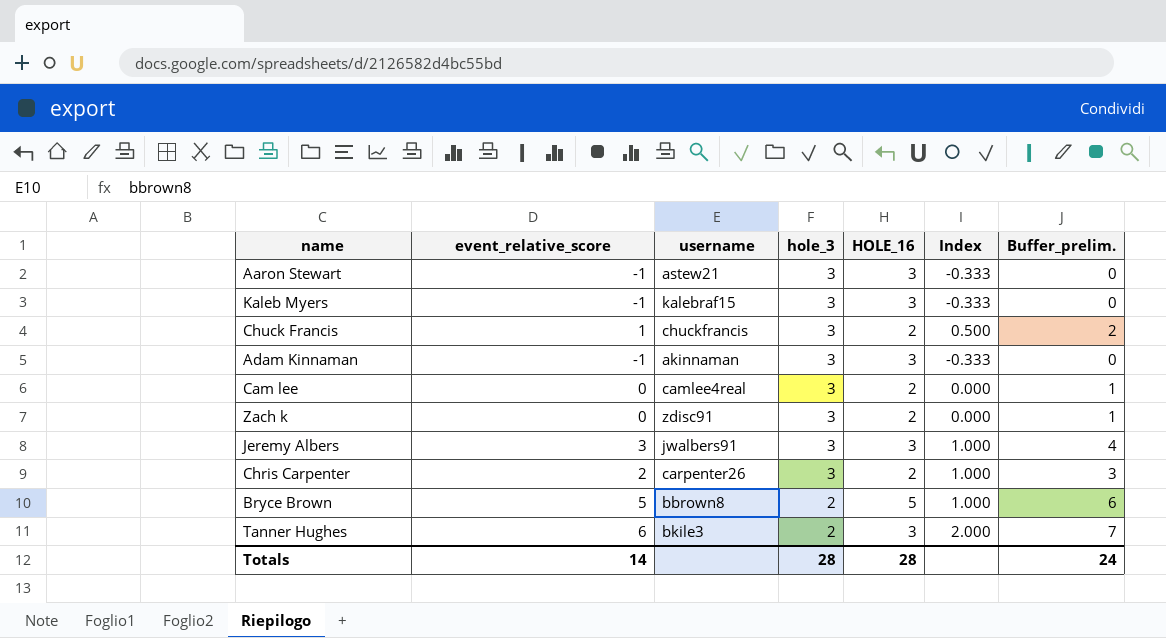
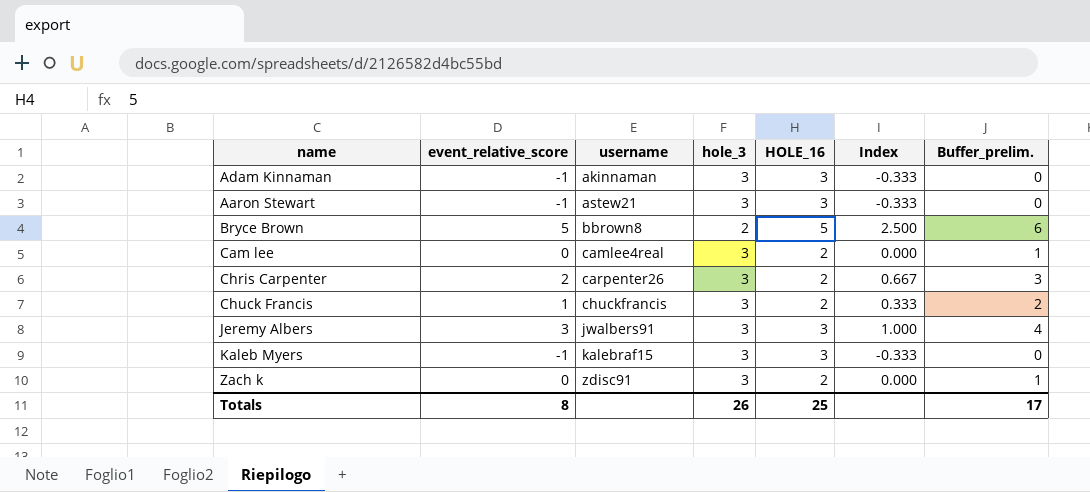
row order: hole_3 descending -> username ascending
column Index | formula: [event_relative_score] / [HOLE_16] -> [event_relative_score] / [hole_3]
row Tanner Hughes: 6 | bkile3 | 2 | 3 | 2.000 | 7 -> none
Totals | event_relative_score: 14 -> 8
Totals | hole_3: 28 -> 26
Totals | HOLE_16: 28 -> 25
Totals | Buffer_prelim.: 24 -> 17

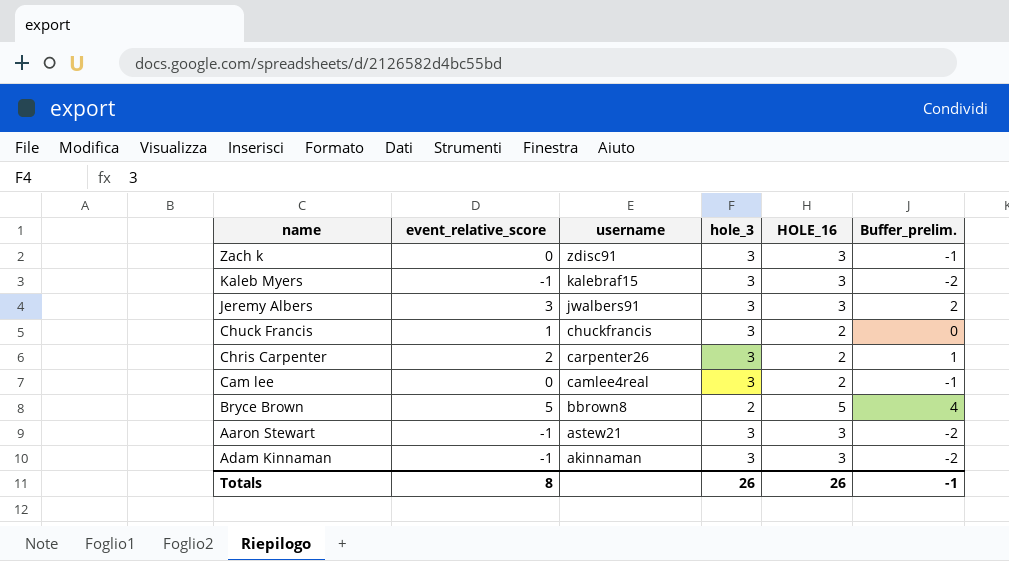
row order: username ascending -> username descending
column Index | formula: [event_relative_score] / [hole_3] -> none
column Buffer_prelim. | formula: [event_relative_score] + 1 -> [event_relative_score] - 1
Zach k | HOLE_16: 2 -> 3
Totals | HOLE_16: 25 -> 26
Totals | Buffer_prelim.: 17 -> -1

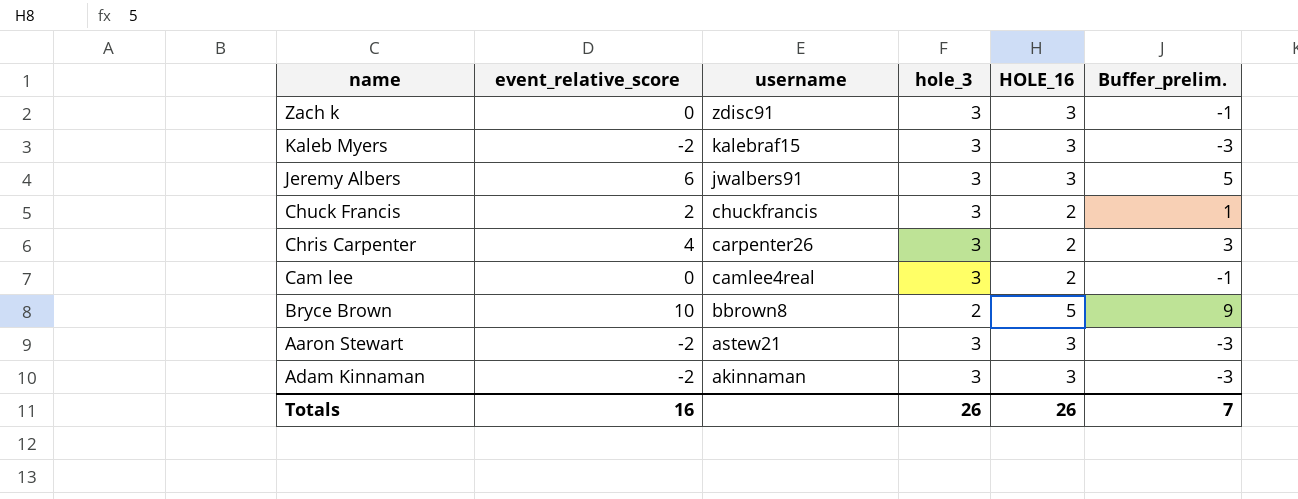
Kaleb Myers | event_relative_score: -1 -> -2
Kaleb Myers | Buffer_prelim.: -2 -> -3
Jeremy Albers | event_relative_score: 3 -> 6
Jeremy Albers | Buffer_prelim.: 2 -> 5
Chuck Francis | event_relative_score: 1 -> 2
Chuck Francis | Buffer_prelim.: 0 -> 1
Chris Carpenter | event_relative_score: 2 -> 4
Chris Carpenter | Buffer_prelim.: 1 -> 3
Bryce Brown | event_relative_score: 5 -> 10
Bryce Brown | Buffer_prelim.: 4 -> 9
Aaron Stewart | event_relative_score: -1 -> -2
Aaron Stewart | Buffer_prelim.: -2 -> -3
Adam Kinnaman | event_relative_score: -1 -> -2
Adam Kinnaman | Buffer_prelim.: -2 -> -3
Totals | event_relative_score: 8 -> 16
Totals | Buffer_prelim.: -1 -> 7

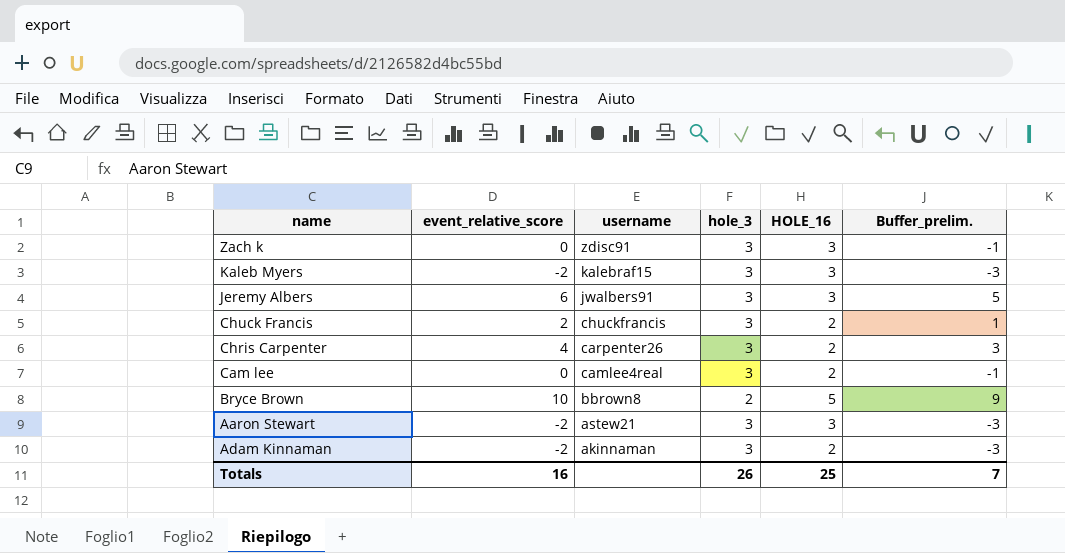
Adam Kinnaman | HOLE_16: 3 -> 2
Totals | HOLE_16: 26 -> 25

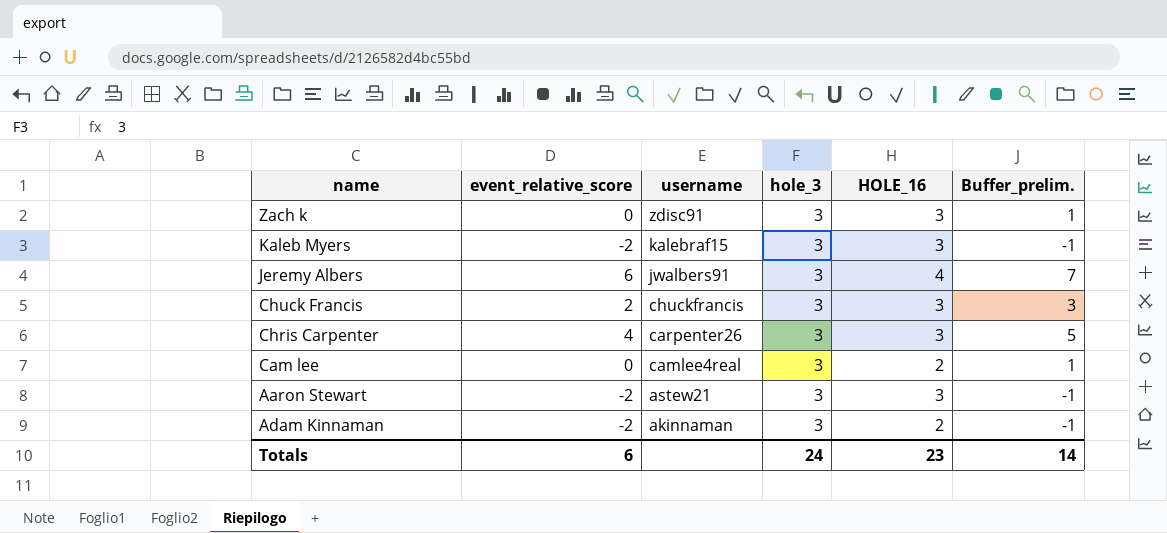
column Buffer_prelim. | formula: [event_relative_score] - 1 -> [event_relative_score] + 1
row Bryce Brown: 10 | bbrown8 | 2 | 5 | 9 -> none
Jeremy Albers | HOLE_16: 3 -> 4
Chuck Francis | HOLE_16: 2 -> 3
Chris Carpenter | HOLE_16: 2 -> 3
Totals | event_relative_score: 16 -> 6
Totals | hole_3: 26 -> 24
Totals | HOLE_16: 25 -> 23
Totals | Buffer_prelim.: 7 -> 14

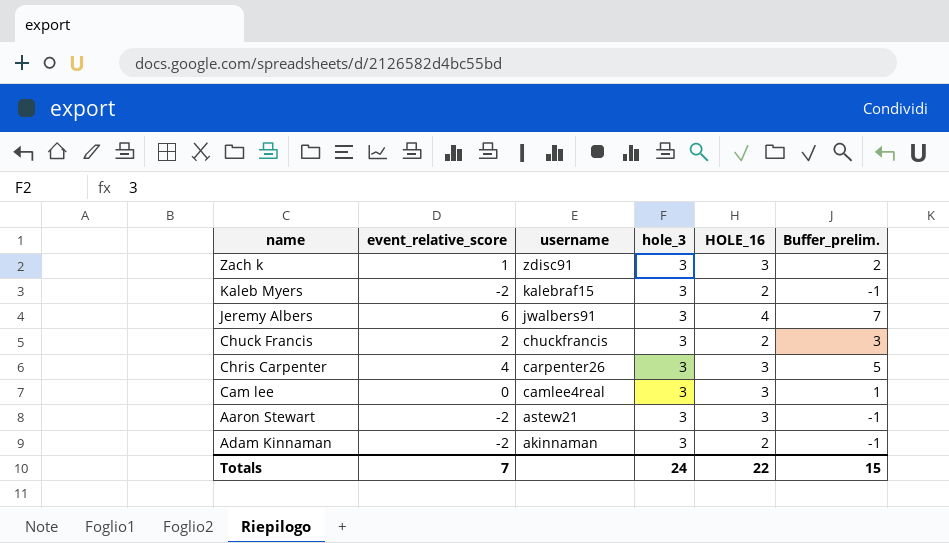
Zach k | event_relative_score: 0 -> 1
Zach k | Buffer_prelim.: 1 -> 2
Kaleb Myers | HOLE_16: 3 -> 2
Chuck Francis | HOLE_16: 3 -> 2
Cam lee | HOLE_16: 2 -> 3
Totals | event_relative_score: 6 -> 7
Totals | HOLE_16: 23 -> 22
Totals | Buffer_prelim.: 14 -> 15

